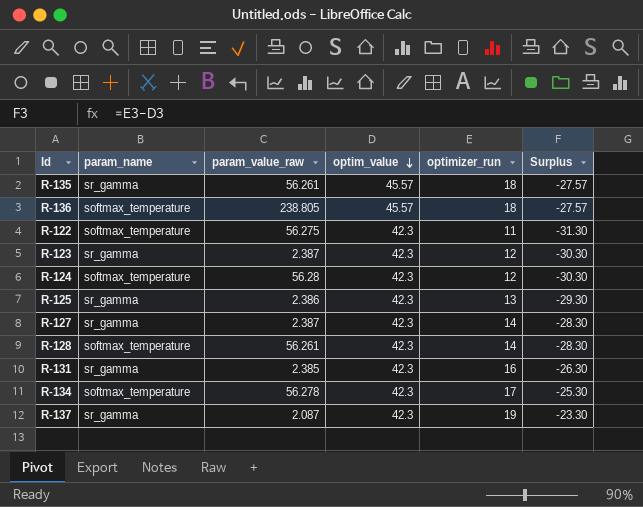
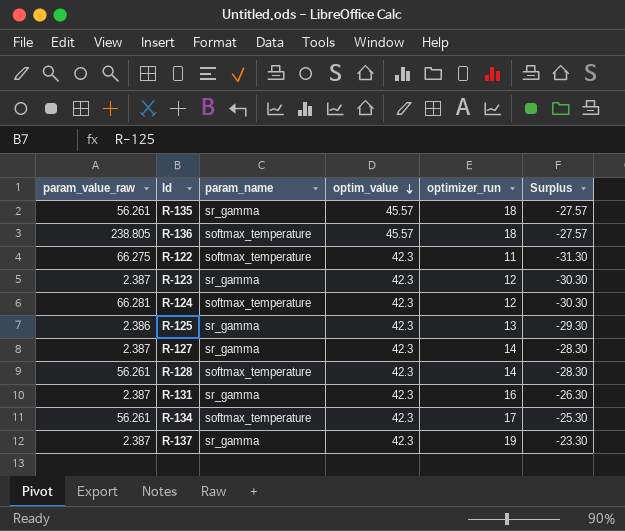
column param_value_raw | position: 3 -> 1
R-122 | param_value_raw: 56.275 -> 66.275
R-124 | param_value_raw: 56.28 -> 66.281
R-131 | param_value_raw: 2.385 -> 2.387
R-134 | param_value_raw: 56.278 -> 56.261
R-137 | param_value_raw: 2.087 -> 2.387

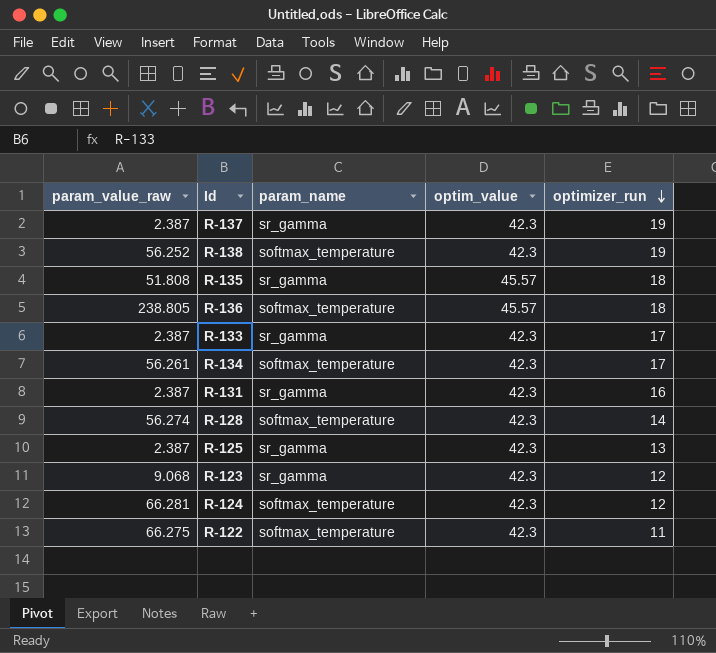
row order: optim_value descending -> optimizer_run descending
column Surplus | formula: [optimizer_run] - [optim_value] -> none
row R-127: 2.387 | sr_gamma | 42.3 | 14 | -28.30 -> none
row R-138: none -> 56.252 | softmax_temperature | 42.3 | 19
R-135 | param_value_raw: 56.261 -> 51.808
row R-133: none -> 2.387 | sr_gamma | 42.3 | 17
R-128 | param_value_raw: 56.261 -> 56.274
R-125 | param_value_raw: 2.386 -> 2.387
R-123 | param_value_raw: 2.387 -> 9.068

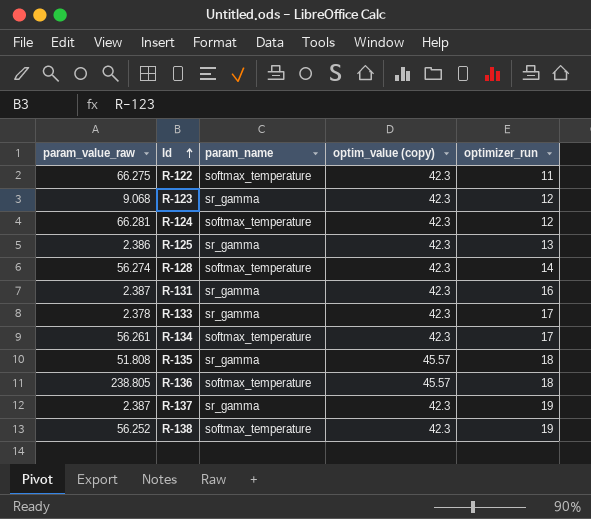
row order: optimizer_run descending -> Id ascending
column name: optim_value -> optim_value (copy)
R-125 | param_value_raw: 2.387 -> 2.386
R-133 | param_value_raw: 2.387 -> 2.378

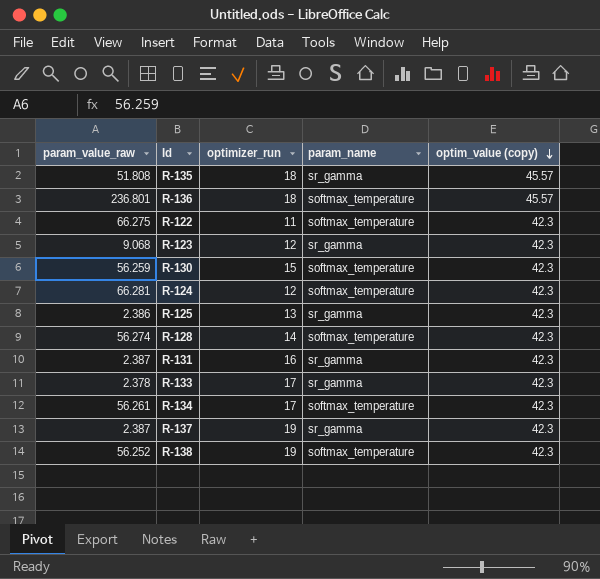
row order: Id ascending -> optim_value (copy) descending
column optimizer_run | position: 5 -> 3
R-136 | param_value_raw: 238.805 -> 236.801
row R-130: none -> 56.259 | 15 | softmax_temperature | 42.3

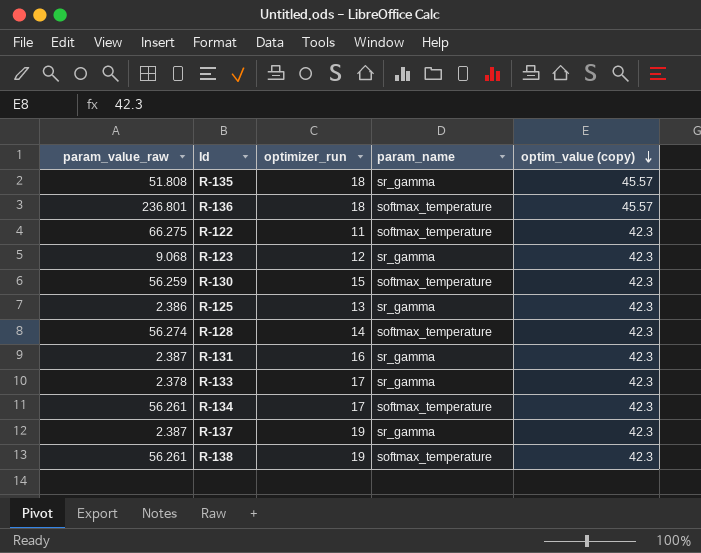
row R-124: 66.281 | 12 | softmax_temperature | 42.3 -> none
R-138 | param_value_raw: 56.252 -> 56.261

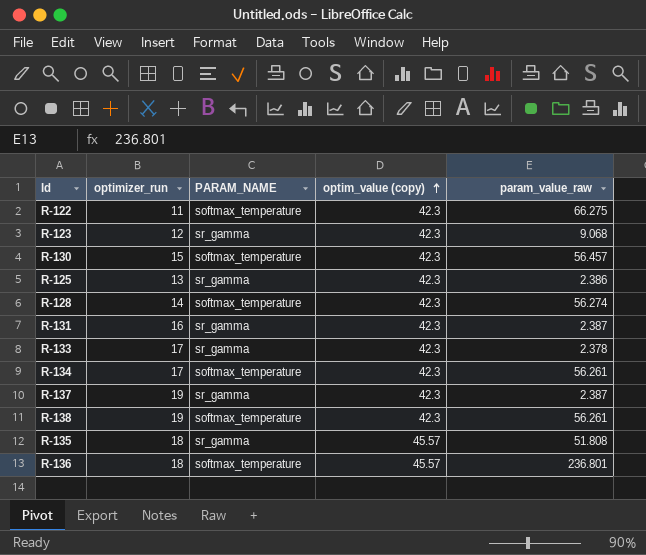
row order: optim_value (copy) descending -> optim_value (copy) ascending
column name: param_name -> PARAM_NAME
column param_value_raw | position: 1 -> 5
R-130 | param_value_raw: 56.259 -> 56.457

